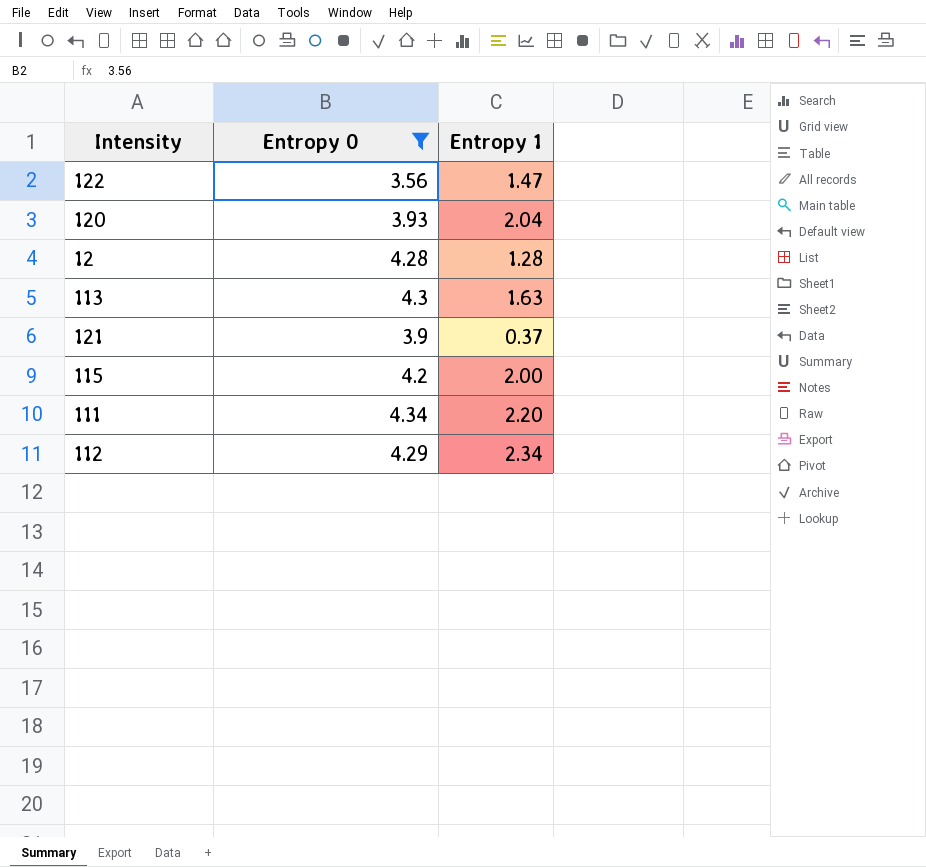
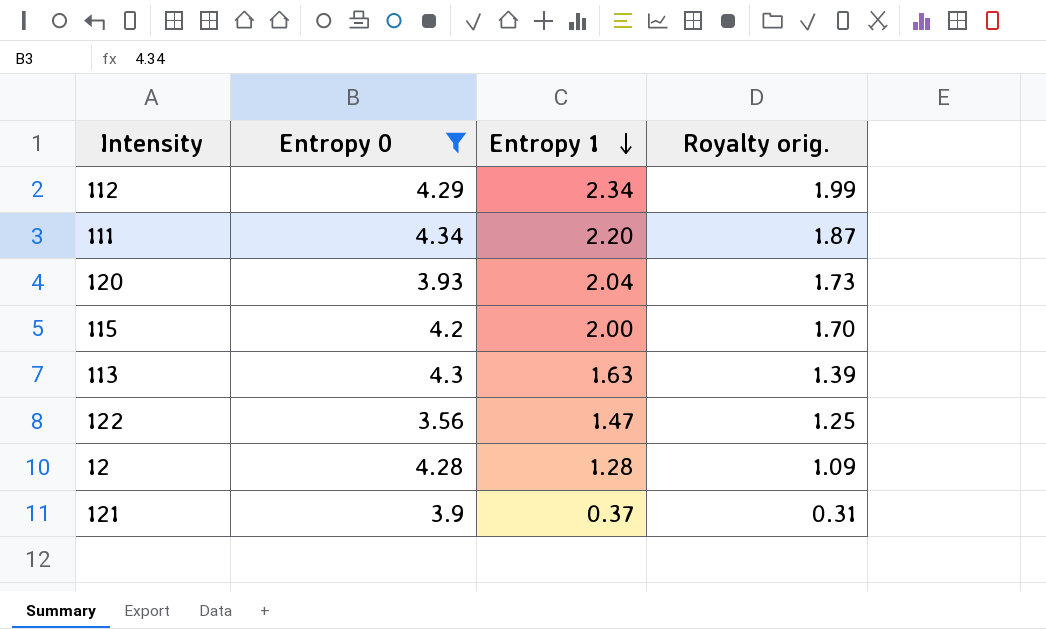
row order: none -> Entropy 1 descending
column Royalty orig. | formula: none -> [Entropy 1] * 0.85

